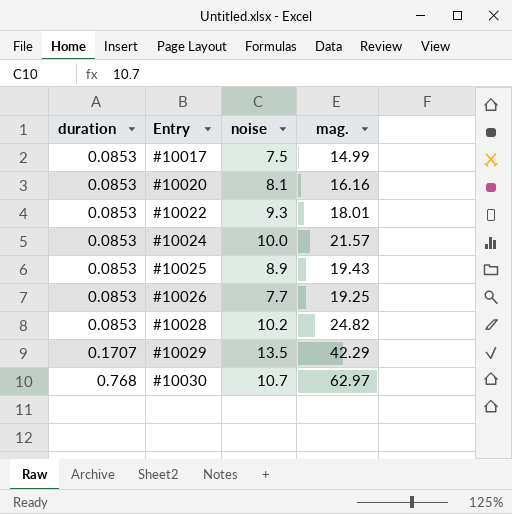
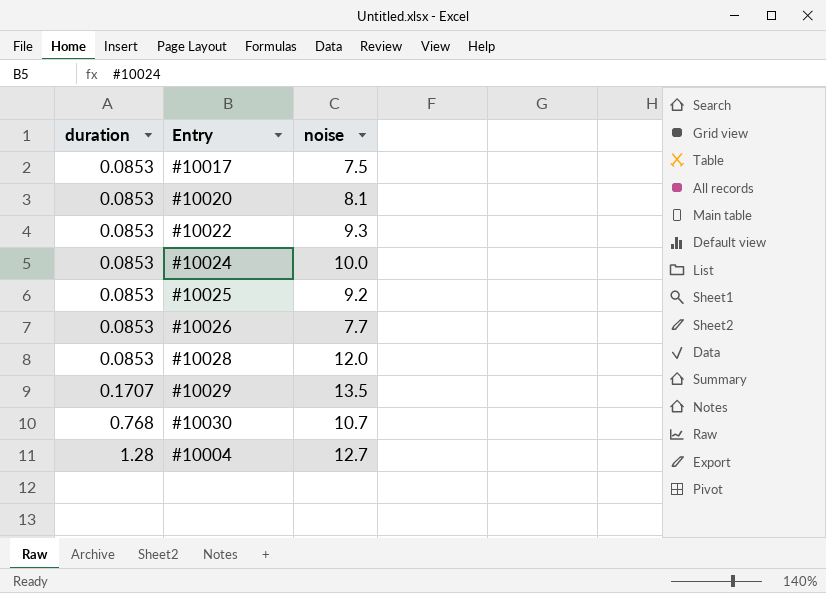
column mag. | position: 4 -> none
#10025 | noise: 8.9 -> 9.2
#10028 | noise: 10.2 -> 12.0
row #10004: none -> 1.28 | 12.7

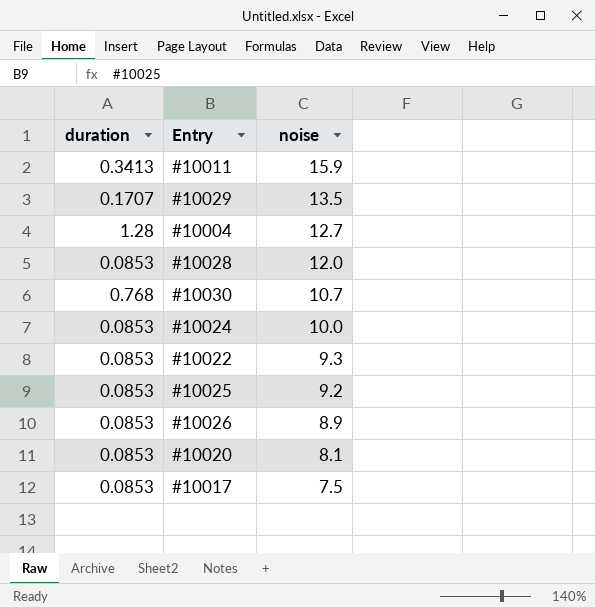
row order: duration ascending -> noise descending
row #10011: none -> 0.3413 | 15.9
#10026 | noise: 7.7 -> 8.9

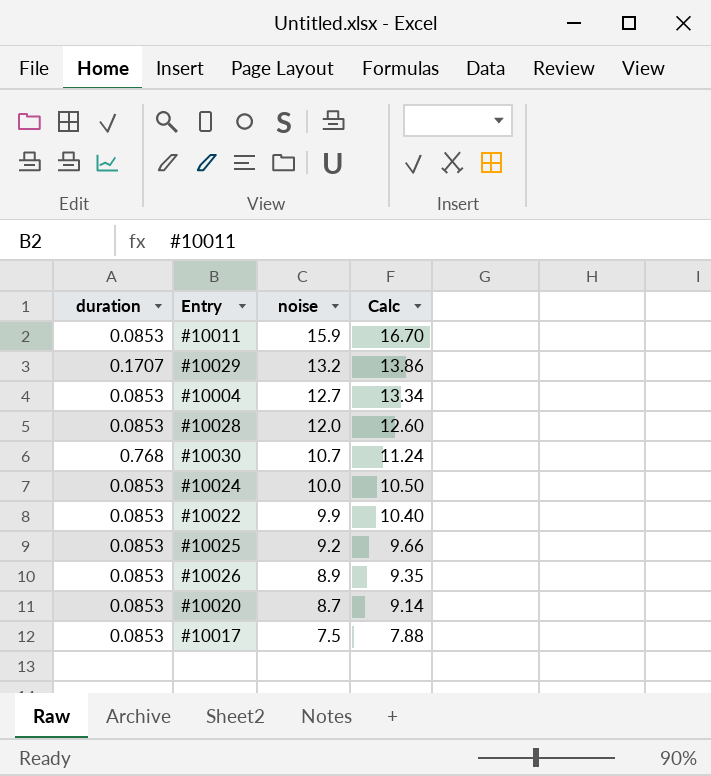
column Calc | formula: none -> [noise] * 1.05
#10011 | duration: 0.3413 -> 0.0853
#10029 | noise: 13.5 -> 13.2
#10004 | duration: 1.28 -> 0.0853
#10022 | noise: 9.3 -> 9.9
#10020 | noise: 8.1 -> 8.7

